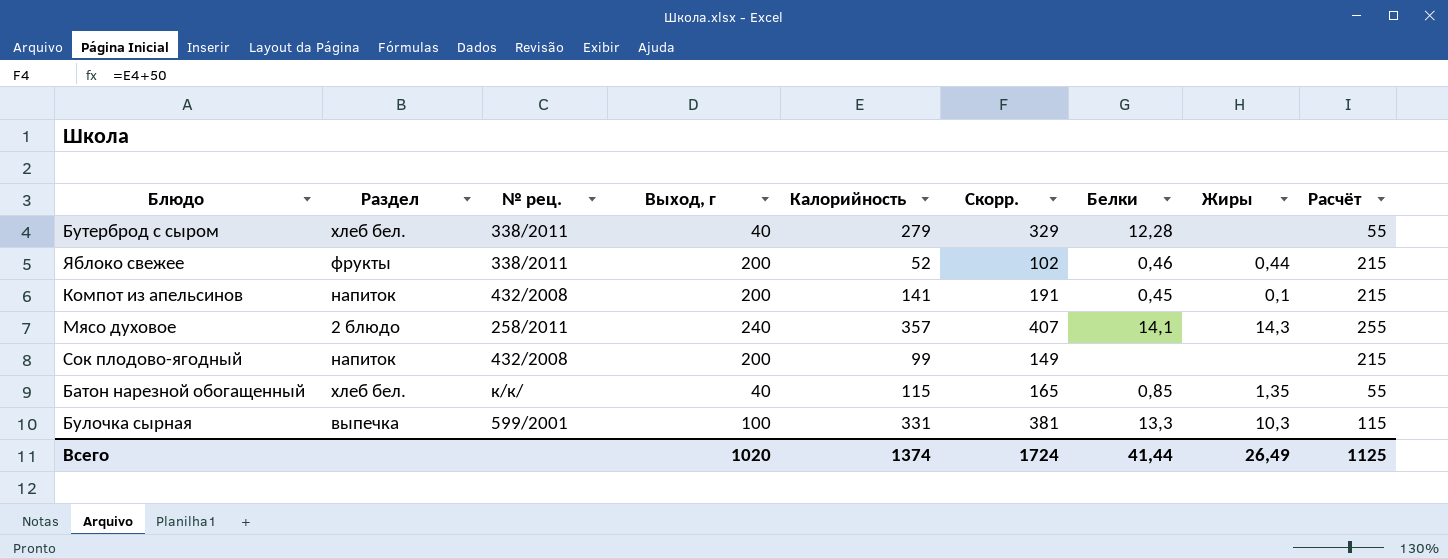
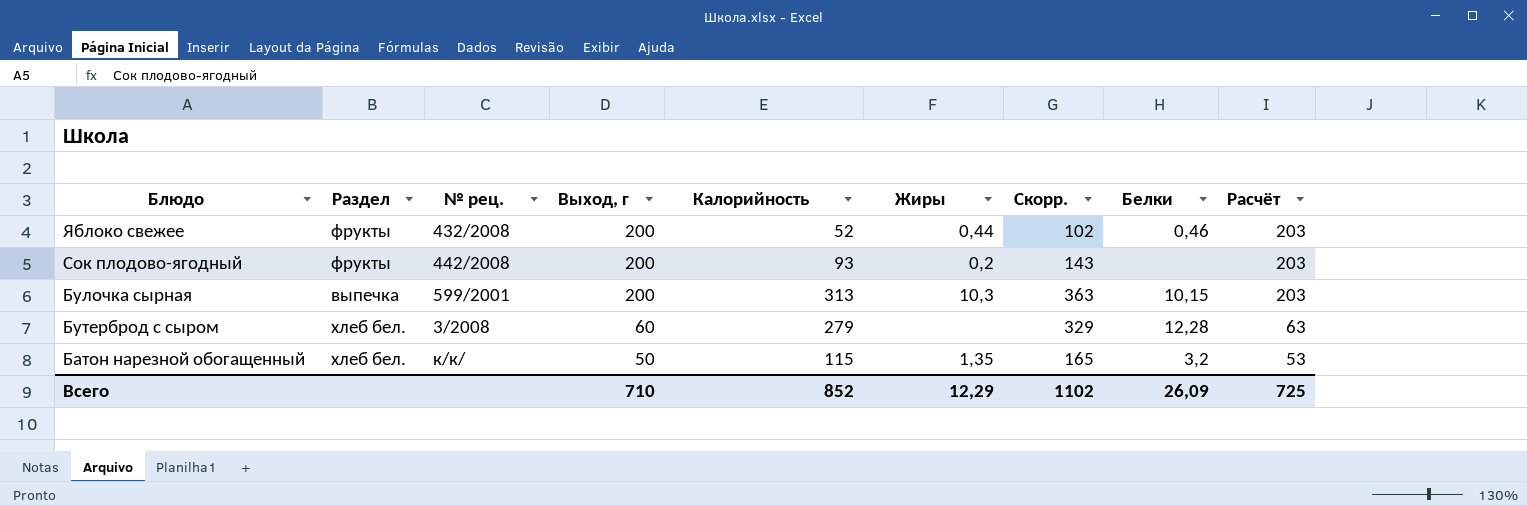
row order: none -> Выход, г descending
column Жиры | position: 8 -> 6
column Расчёт | formula: [Выход, г] + 15 -> [Выход, г] + 3
row Компот из апельсинов: напиток | 432/2008 | 200 | 141 | 191 | 0,45 | 0,1 | 215 -> none
row Мясо духовое: 2 блюдо | 258/2011 | 240 | 357 | 407 | 14,1 | 14,3 | 255 -> none
Яблоко свежее | № рец.: 338/2011 -> 432/2008
Сок плодово-ягодный | Раздел: напиток -> фрукты
Сок плодово-ягодный | № рец.: 432/2008 -> 442/2008
Сок плодово-ягодный | Калорийность: 99 -> 93
Сок плодово-ягодный | Жиры: none -> 0,2
Сок плодово-ягодный | Скорр.: 149 -> 143
Булочка сырная | Выход, г: 100 -> 200
Булочка сырная | Калорийность: 331 -> 313
Булочка сырная | Скорр.: 381 -> 363
Булочка сырная | Белки: 13,3 -> 10,15
Бутерброд с сыром | № рец.: 338/2011 -> 3/2008
Бутерброд с сыром | Выход, г: 40 -> 60
Батон нарезной обогащенный | Выход, г: 40 -> 50
Батон нарезной обогащенный | Белки: 0,85 -> 3,2
Всего | Выход, г: 1020 -> 710
Всего | Калорийность: 1374 -> 852
Всего | Жиры: 26,49 -> 12,29
Всего | Скорр.: 1724 -> 1102
Всего | Белки: 41,44 -> 26,09
Всего | Расчёт: 1125 -> 725

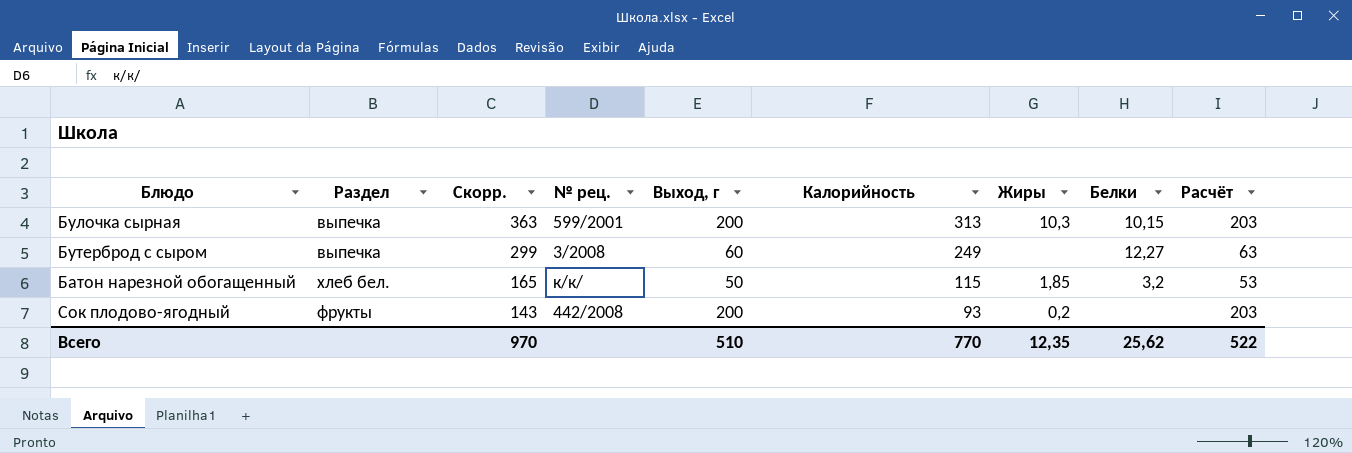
row order: Выход, г descending -> Скорр. descending
column Скорр. | position: 7 -> 3
row Яблоко свежее: фрукты | 432/2008 | 200 | 52 | 0,44 | 102 | 0,46 | 203 -> none
Бутерброд с сыром | Раздел: хлеб бел. -> выпечка
Бутерброд с сыром | Скорр.: 329 -> 299
Бутерброд с сыром | Калорийность: 279 -> 249
Бутерброд с сыром | Белки: 12,28 -> 12,27
Батон нарезной обогащенный | Жиры: 1,35 -> 1,85
Всего | Скорр.: 1102 -> 970
Всего | Выход, г: 710 -> 510
Всего | Калорийность: 852 -> 770
Всего | Жиры: 12,29 -> 12,35
Всего | Белки: 26,09 -> 25,62
Всего | Расчёт: 725 -> 522

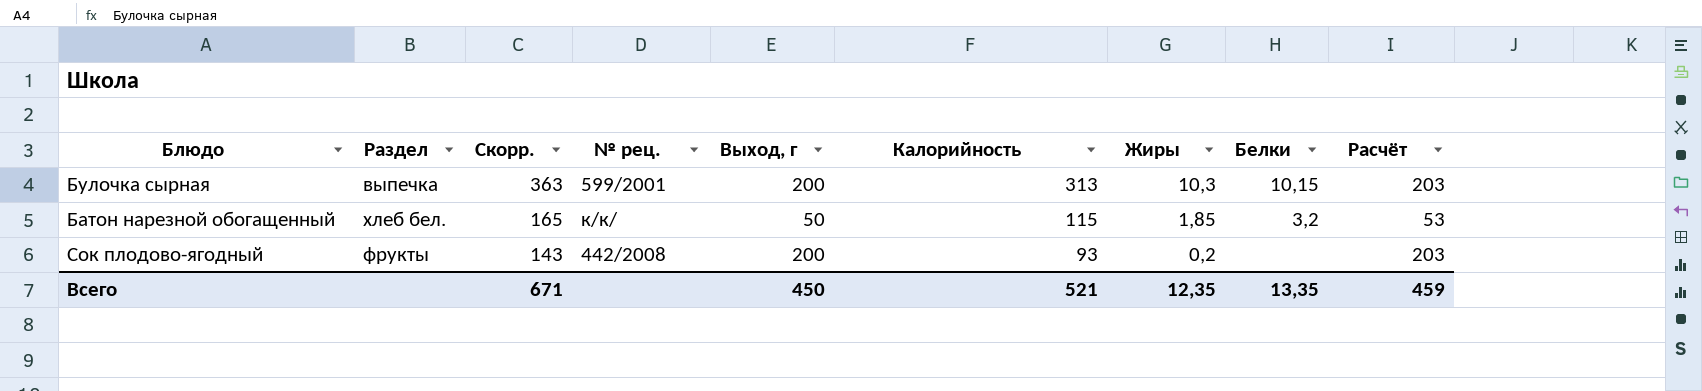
row Бутерброд с сыром: выпечка | 299 | 3/2008 | 60 | 249 | none | 12,27 | 63 -> none
Всего | Скорр.: 970 -> 671
Всего | Выход, г: 510 -> 450
Всего | Калорийность: 770 -> 521
Всего | Белки: 25,62 -> 13,35
Всего | Расчёт: 522 -> 459

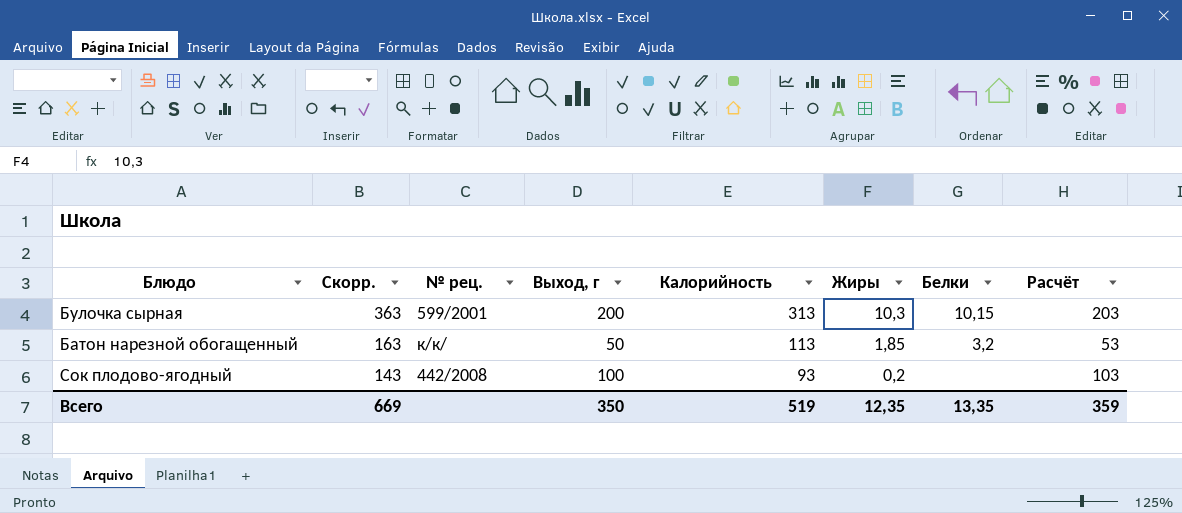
column Раздел | position: 2 -> none
Батон нарезной обогащенный | Скорр.: 165 -> 163
Батон нарезной обогащенный | Калорийность: 115 -> 113
Сок плодово-ягодный | Выход, г: 200 -> 100
Сок плодово-ягодный | Расчёт: 203 -> 103
Всего | Скорр.: 671 -> 669
Всего | Выход, г: 450 -> 350
Всего | Калорийность: 521 -> 519
Всего | Расчёт: 459 -> 359

